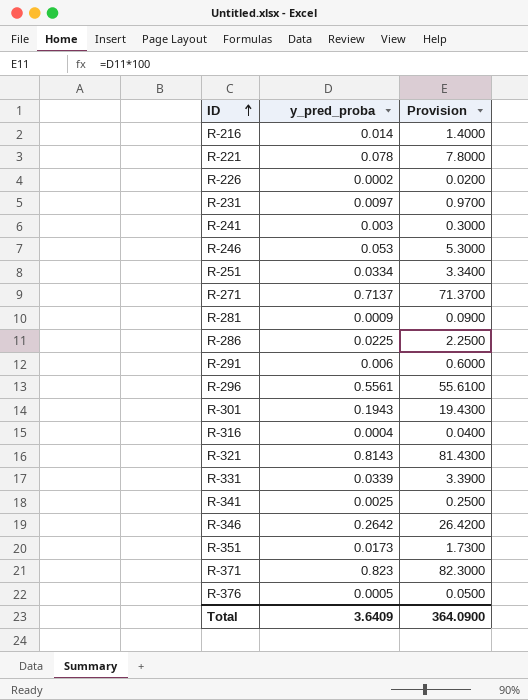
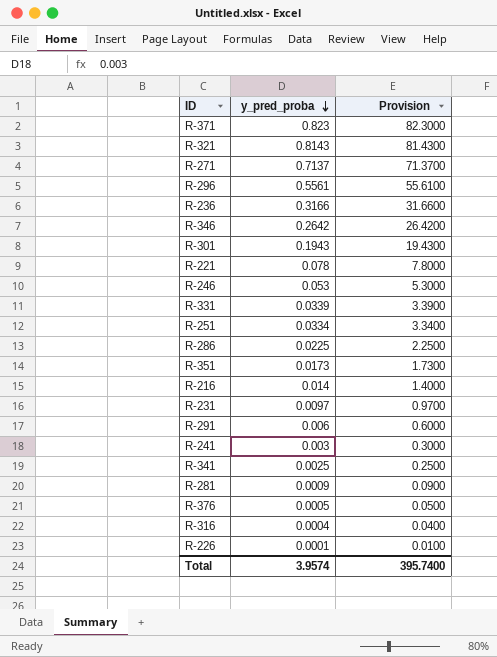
row order: ID ascending -> y_pred_proba descending
row R-236: none -> 0.3166 | 31.6600
R-226 | y_pred_proba: 0.0002 -> 0.0001
R-226 | Provision: 0.0200 -> 0.0100
Total | y_pred_proba: 3.6409 -> 3.9574
Total | Provision: 364.0900 -> 395.7400

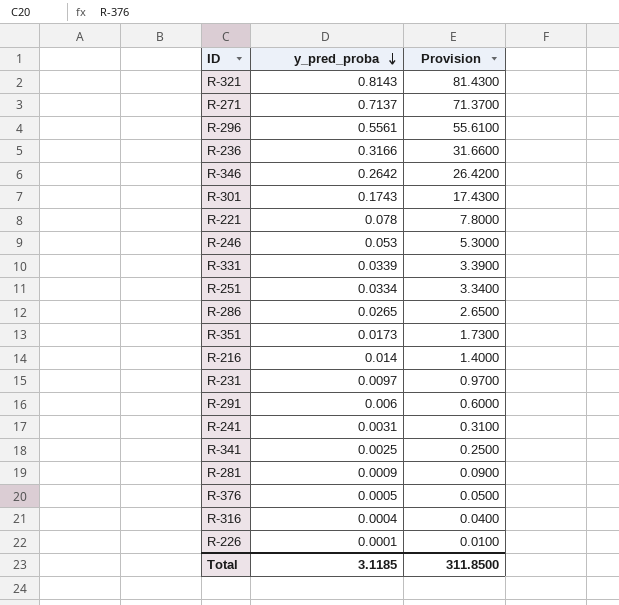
row R-371: 0.823 | 82.3000 -> none
R-301 | y_pred_proba: 0.1943 -> 0.1743
R-301 | Provision: 19.4300 -> 17.4300
R-286 | y_pred_proba: 0.0225 -> 0.0265
R-286 | Provision: 2.2500 -> 2.6500
R-241 | y_pred_proba: 0.003 -> 0.0031
R-241 | Provision: 0.3000 -> 0.3100
Total | y_pred_proba: 3.9574 -> 3.1185
Total | Provision: 395.7400 -> 311.8500

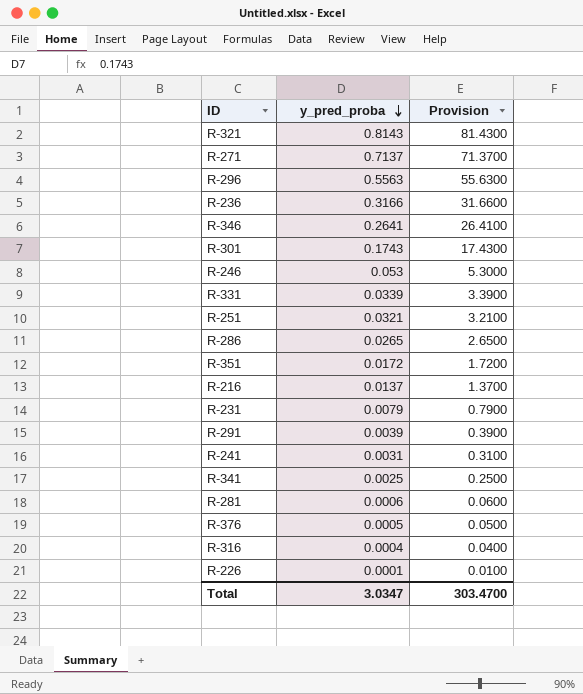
row R-221: 0.078 | 7.8000 -> none
R-296 | y_pred_proba: 0.5561 -> 0.5563
R-296 | Provision: 55.6100 -> 55.6300
R-346 | y_pred_proba: 0.2642 -> 0.2641
R-346 | Provision: 26.4200 -> 26.4100
R-251 | y_pred_proba: 0.0334 -> 0.0321
R-251 | Provision: 3.3400 -> 3.2100
R-351 | y_pred_proba: 0.0173 -> 0.0172
R-351 | Provision: 1.7300 -> 1.7200
R-216 | y_pred_proba: 0.014 -> 0.0137
R-216 | Provision: 1.4000 -> 1.3700
R-231 | y_pred_proba: 0.0097 -> 0.0079
R-231 | Provision: 0.9700 -> 0.7900
R-291 | y_pred_proba: 0.006 -> 0.0039
R-291 | Provision: 0.6000 -> 0.3900
R-281 | y_pred_proba: 0.0009 -> 0.0006
R-281 | Provision: 0.0900 -> 0.0600
Total | y_pred_proba: 3.1185 -> 3.0347
Total | Provision: 311.8500 -> 303.4700

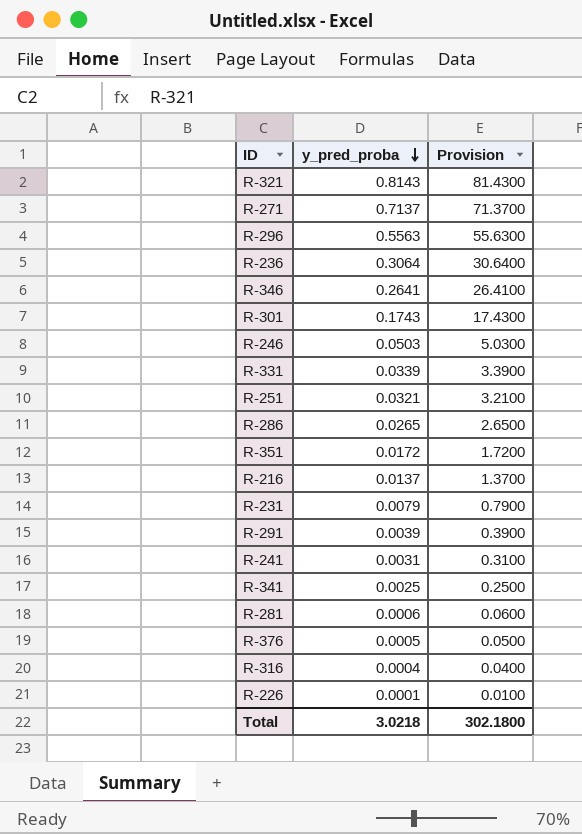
R-236 | y_pred_proba: 0.3166 -> 0.3064
R-236 | Provision: 31.6600 -> 30.6400
R-246 | y_pred_proba: 0.053 -> 0.0503
R-246 | Provision: 5.3000 -> 5.0300
Total | y_pred_proba: 3.0347 -> 3.0218
Total | Provision: 303.4700 -> 302.1800

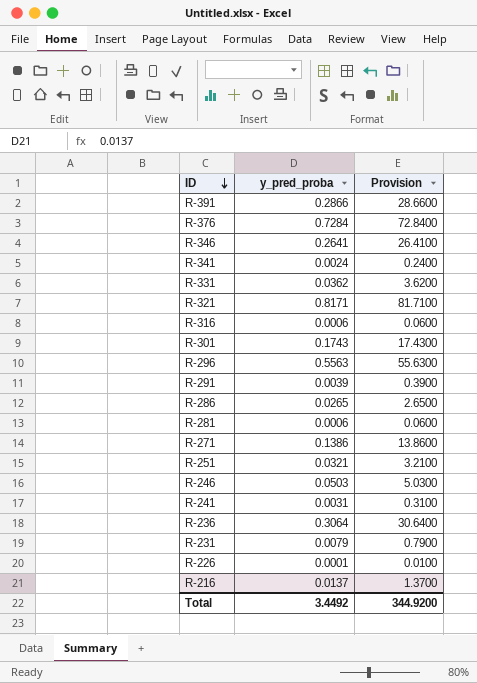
row order: y_pred_proba descending -> ID descending
row R-351: 0.0172 | 1.7200 -> none
row R-391: none -> 0.2866 | 28.6600
R-376 | y_pred_proba: 0.0005 -> 0.7284
R-376 | Provision: 0.0500 -> 72.8400
R-341 | y_pred_proba: 0.0025 -> 0.0024
R-341 | Provision: 0.2500 -> 0.2400
R-331 | y_pred_proba: 0.0339 -> 0.0362
R-331 | Provision: 3.3900 -> 3.6200
R-321 | y_pred_proba: 0.8143 -> 0.8171
R-321 | Provision: 81.4300 -> 81.7100
R-316 | y_pred_proba: 0.0004 -> 0.0006
R-316 | Provision: 0.0400 -> 0.0600
R-271 | y_pred_proba: 0.7137 -> 0.1386
R-271 | Provision: 71.3700 -> 13.8600
Total | y_pred_proba: 3.0218 -> 3.4492
Total | Provision: 302.1800 -> 344.9200

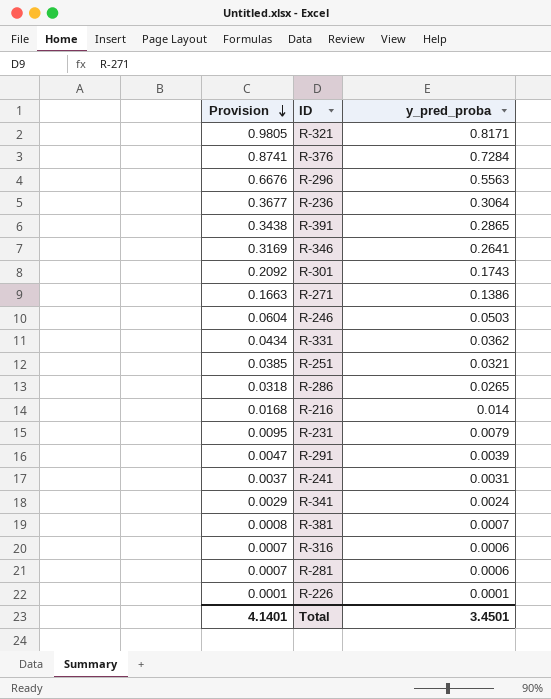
row order: ID descending -> Provision descending
column Provision | formula: [y_pred_proba] * 100 -> [y_pred_proba] * 1.2
column Provision | position: 3 -> 1
R-391 | y_pred_proba: 0.2866 -> 0.2865
R-216 | y_pred_proba: 0.0137 -> 0.014
row R-381: none -> 0.0008 | 0.0007
Total | Provision: 344.9200 -> 4.1401
Total | y_pred_proba: 3.4492 -> 3.4501

